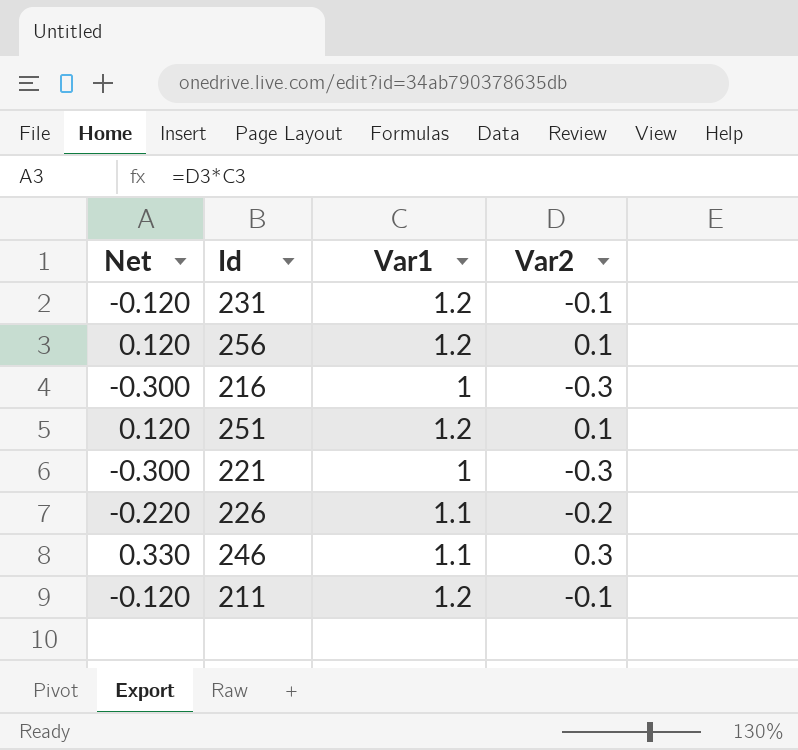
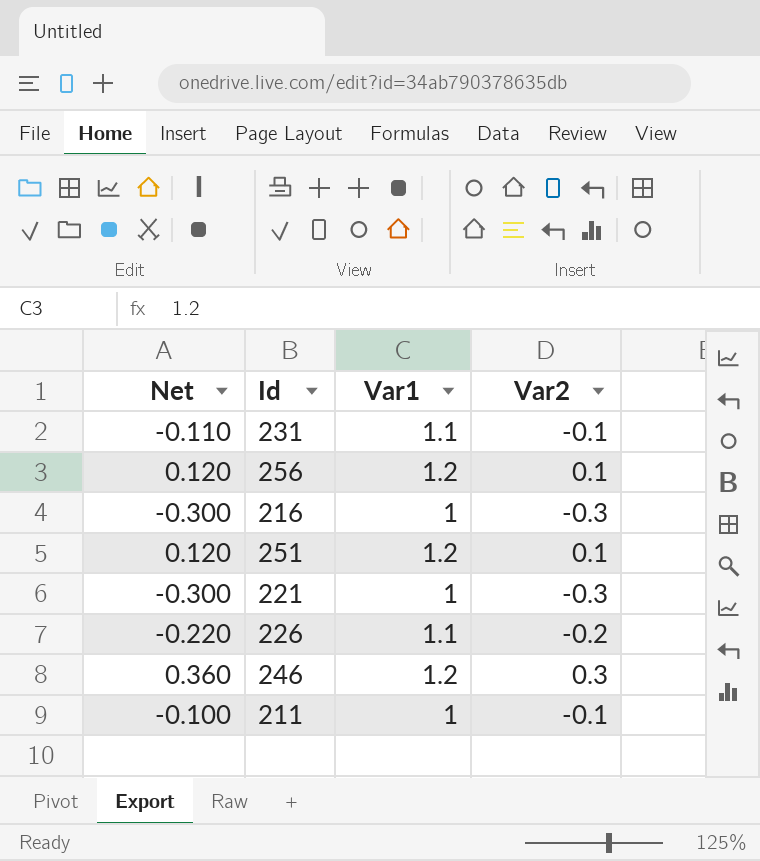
231 | Net: -0.120 -> -0.110
231 | Var1: 1.2 -> 1.1
246 | Net: 0.330 -> 0.360
246 | Var1: 1.1 -> 1.2
211 | Net: -0.120 -> -0.100
211 | Var1: 1.2 -> 1

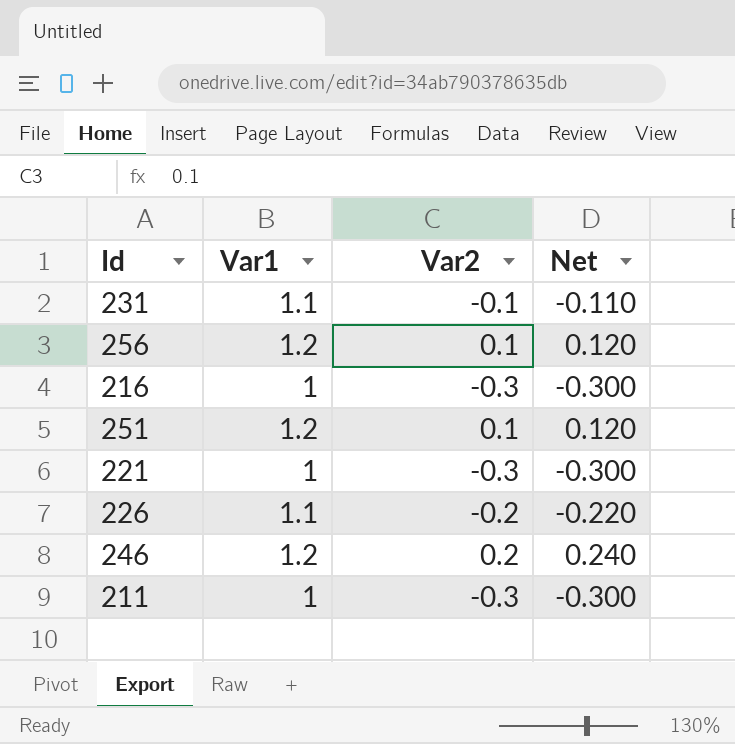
column Net | position: 1 -> 4
246 | Var2: 0.3 -> 0.2
246 | Net: 0.360 -> 0.240
211 | Var2: -0.1 -> -0.3
211 | Net: -0.100 -> -0.300

